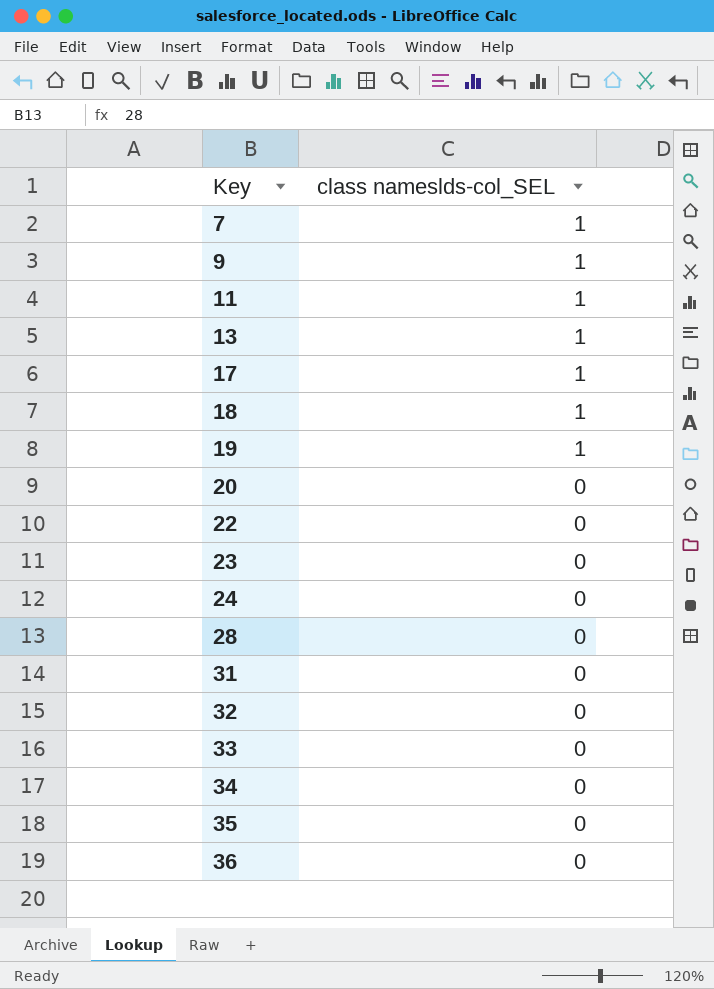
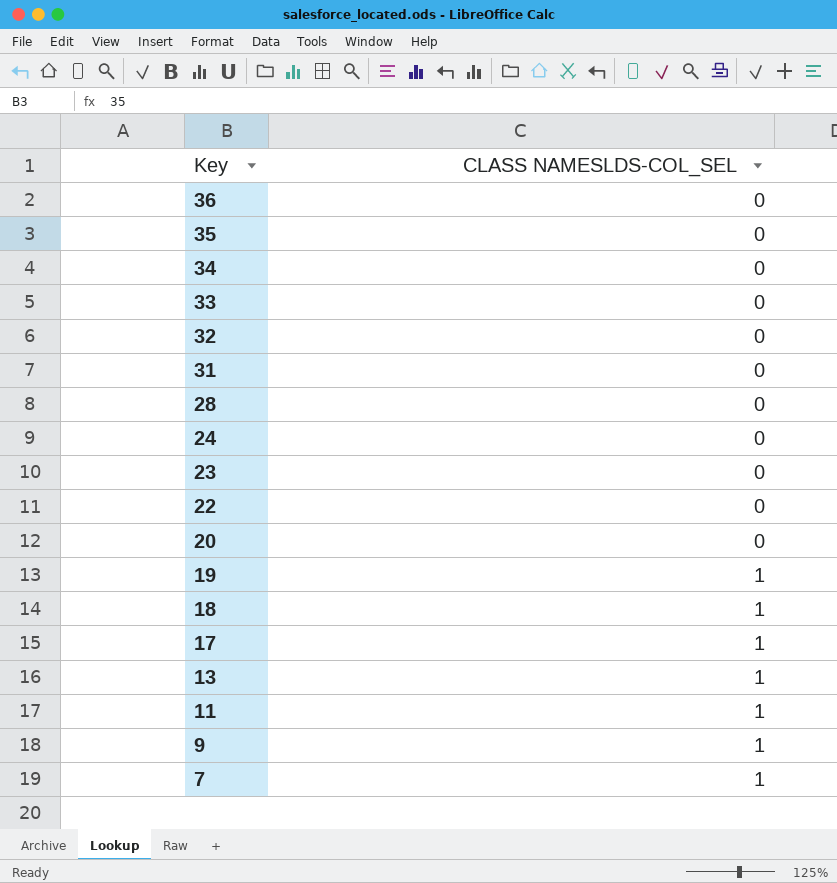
row order: Key ascending -> Key descending
column name: class nameslds-col_SEL -> CLASS NAMESLDS-COL_SEL

